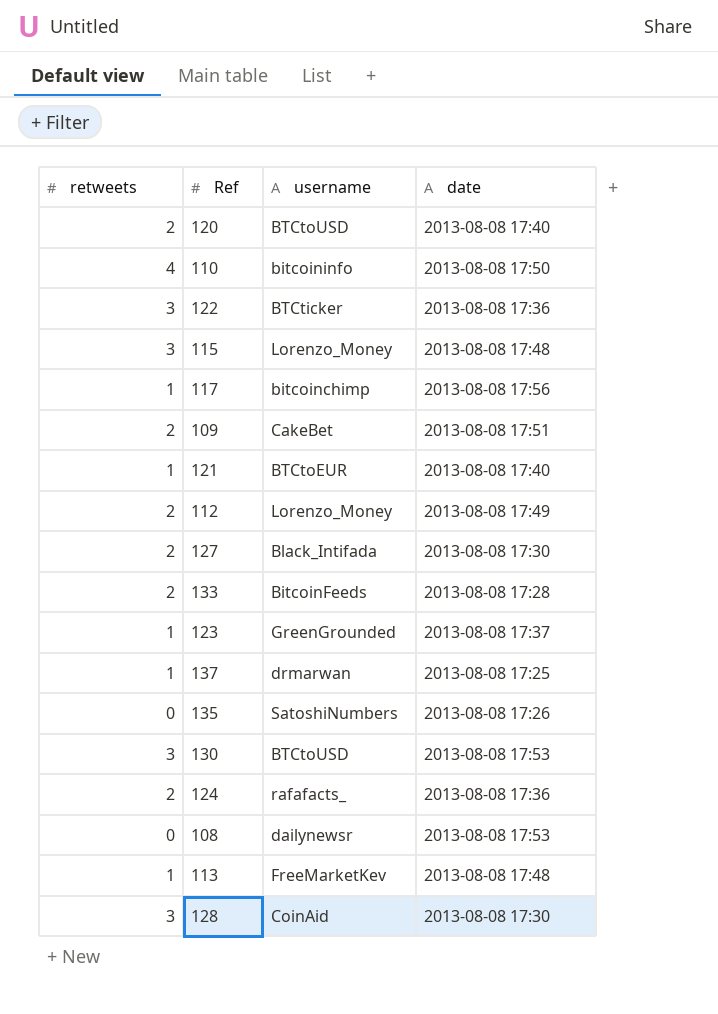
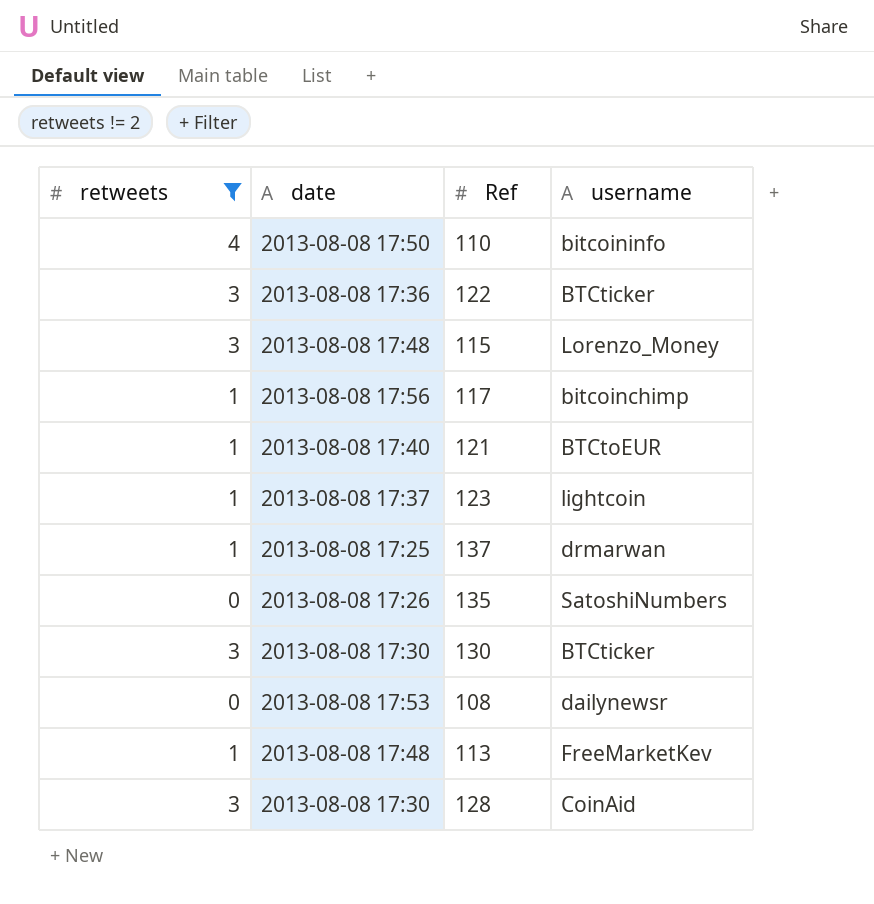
filter: none -> retweets != 2
column date | position: 4 -> 2
123 | username: GreenGrounded -> lightcoin
130 | date: 2013-08-08 17:53 -> 2013-08-08 17:30
130 | username: BTCtoUSD -> BTCticker

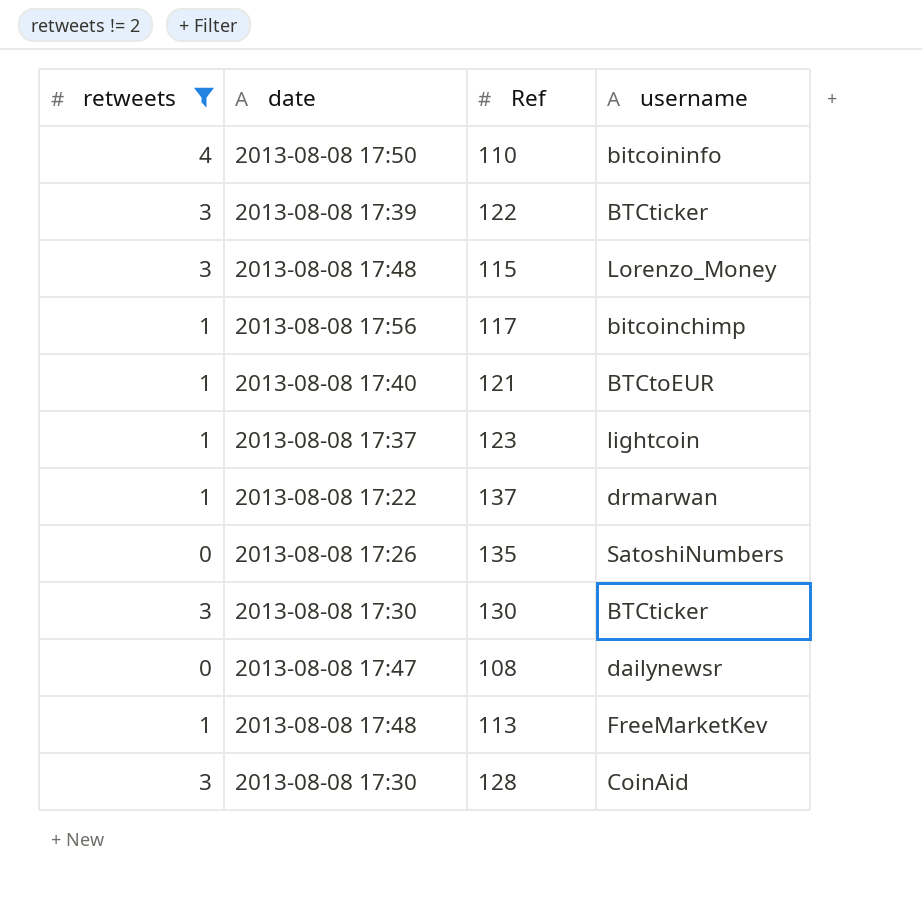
122 | date: 2013-08-08 17:36 -> 2013-08-08 17:39
137 | date: 2013-08-08 17:25 -> 2013-08-08 17:22
108 | date: 2013-08-08 17:53 -> 2013-08-08 17:47

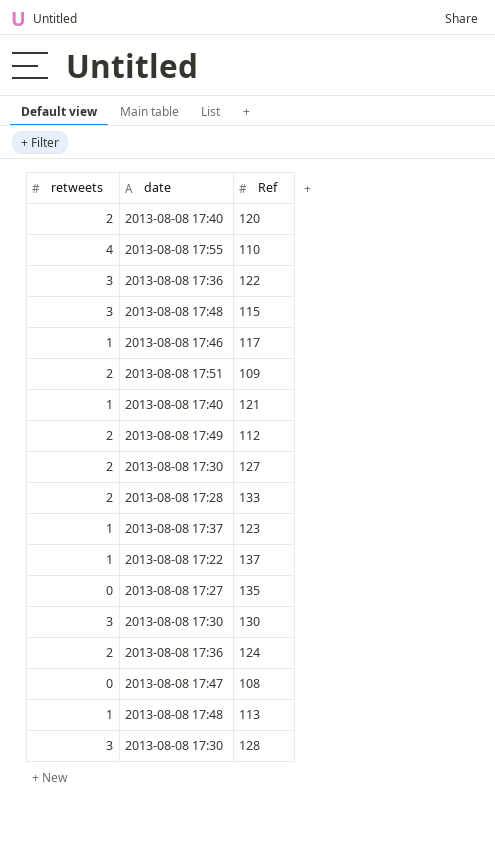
filter: retweets != 2 -> none
column username | position: 4 -> none
110 | date: 2013-08-08 17:50 -> 2013-08-08 17:55
122 | date: 2013-08-08 17:39 -> 2013-08-08 17:36
117 | date: 2013-08-08 17:56 -> 2013-08-08 17:46
135 | date: 2013-08-08 17:26 -> 2013-08-08 17:27

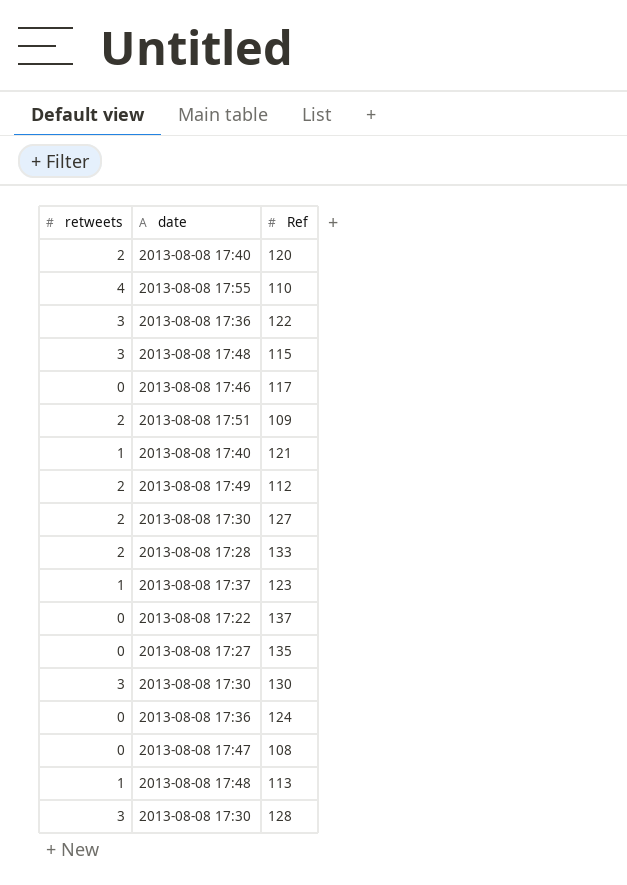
117 | retweets: 1 -> 0
137 | retweets: 1 -> 0
124 | retweets: 2 -> 0

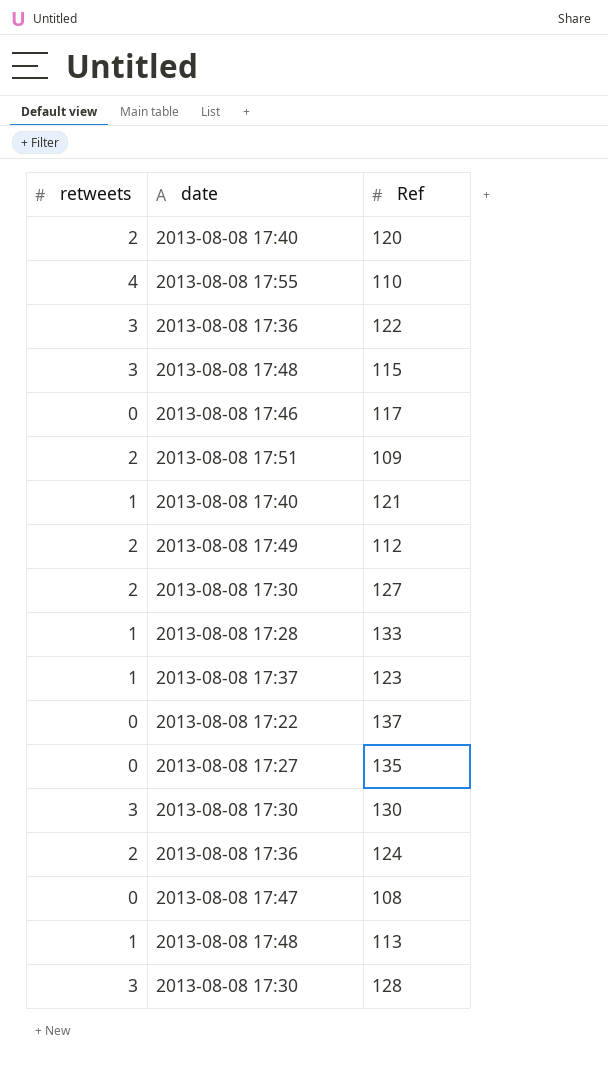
133 | retweets: 2 -> 1
124 | retweets: 0 -> 2

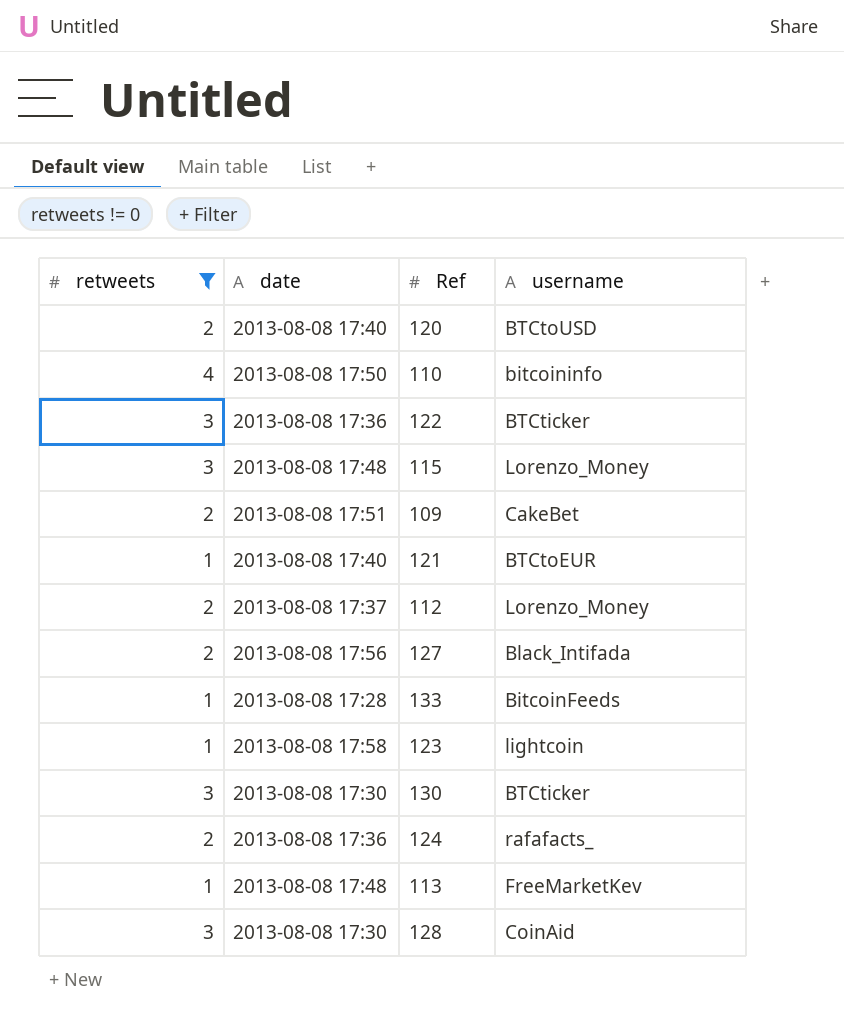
filter: none -> retweets != 0
column username | position: none -> 4
110 | date: 2013-08-08 17:55 -> 2013-08-08 17:50
112 | date: 2013-08-08 17:49 -> 2013-08-08 17:37
127 | date: 2013-08-08 17:30 -> 2013-08-08 17:56
123 | date: 2013-08-08 17:37 -> 2013-08-08 17:58

